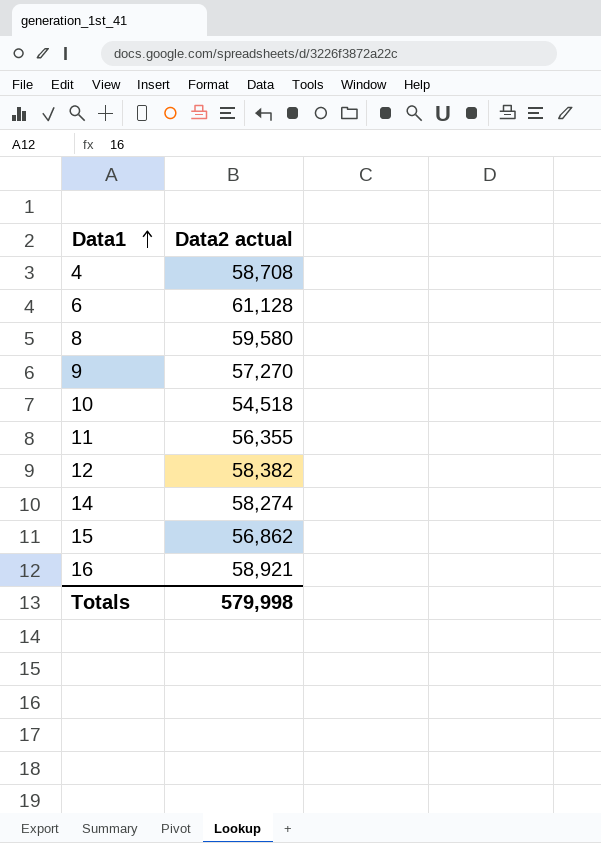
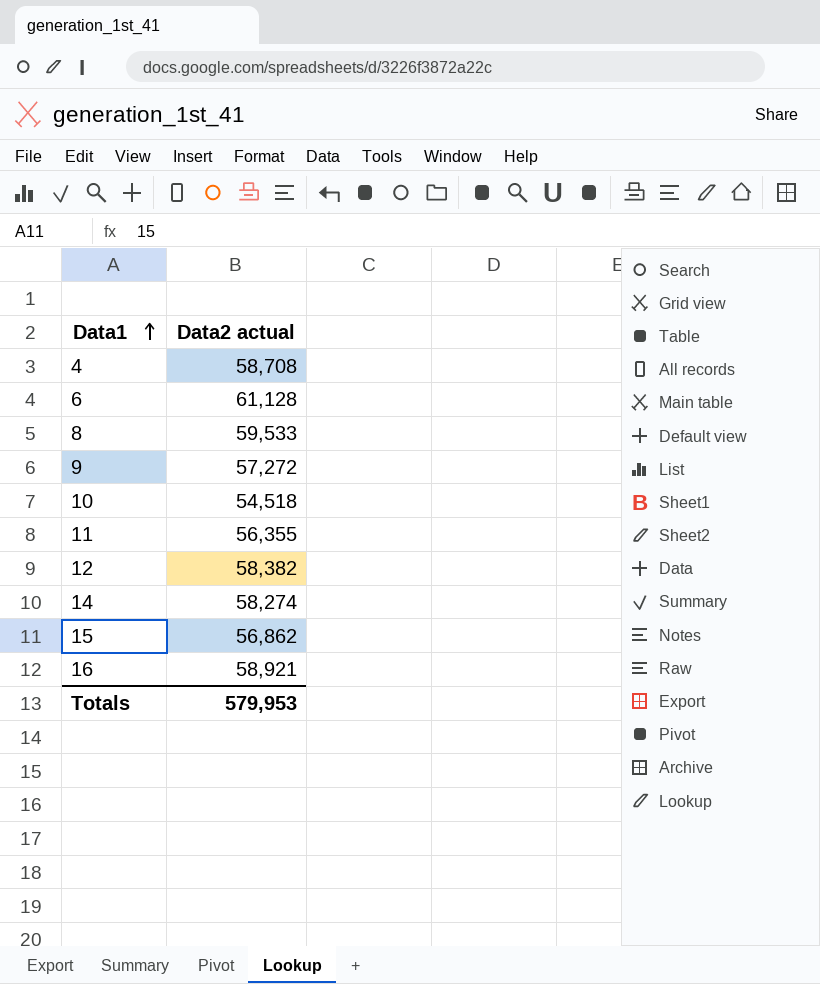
8 | Data2 actual: 59,580 -> 59,533
9 | Data2 actual: 57,270 -> 57,272
Totals | Data2 actual: 579,998 -> 579,953

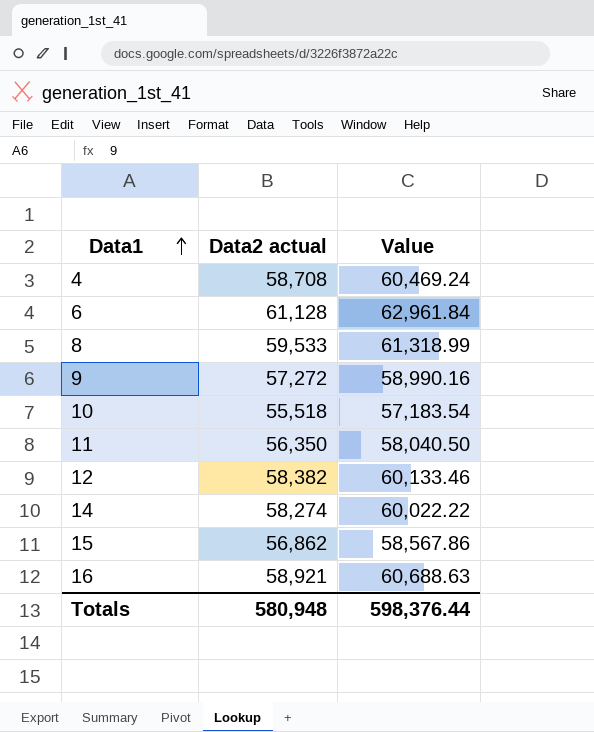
column Value | formula: none -> [Data2 actual] * 1.03
10 | Data2 actual: 54,518 -> 55,518
11 | Data2 actual: 56,355 -> 56,350
Totals | Data2 actual: 579,953 -> 580,948

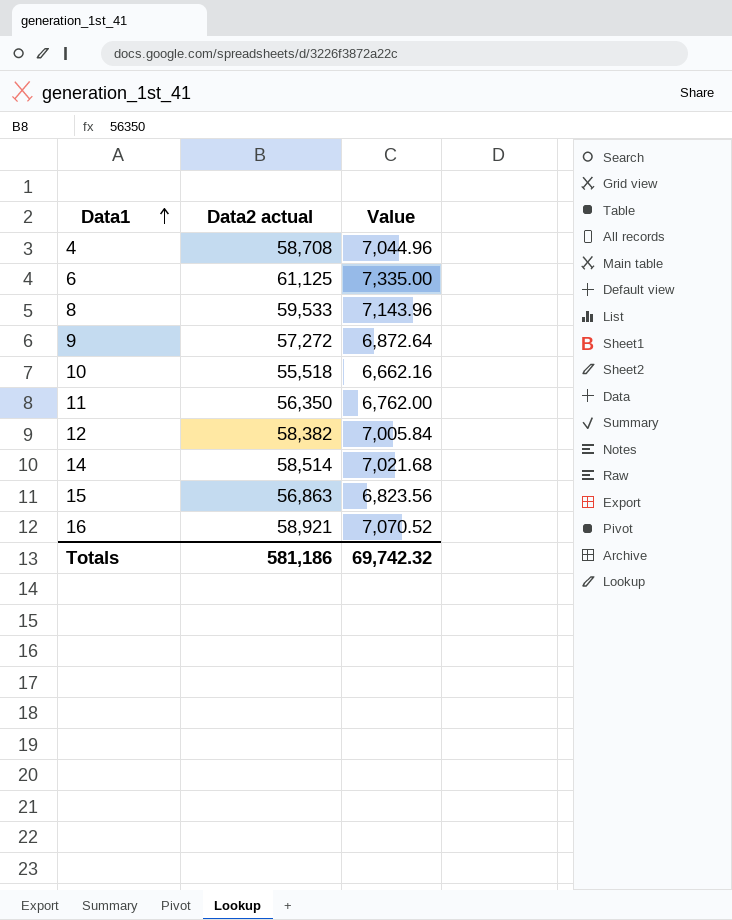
column Value | formula: [Data2 actual] * 1.03 -> [Data2 actual] * 0.12
6 | Data2 actual: 61,128 -> 61,125
14 | Data2 actual: 58,274 -> 58,514
15 | Data2 actual: 56,862 -> 56,863
Totals | Data2 actual: 580,948 -> 581,186
Totals | Value: 598,376.44 -> 69,742.32

